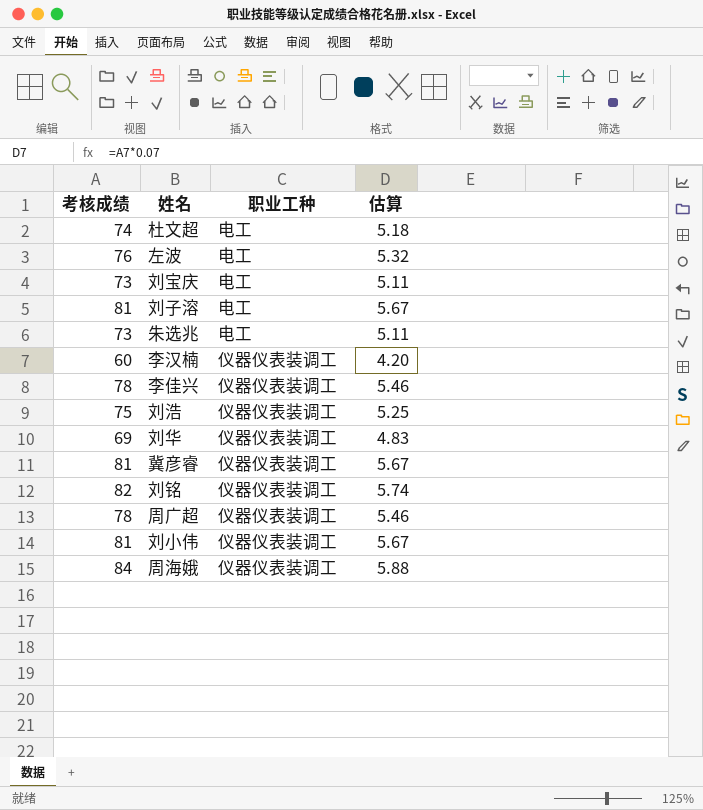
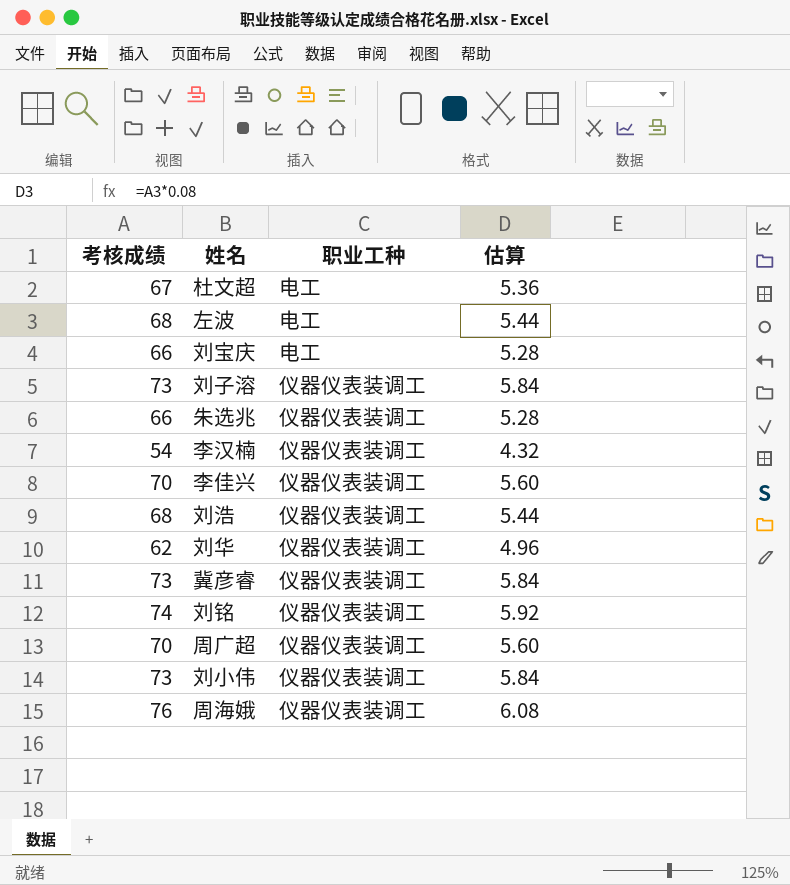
column 估算 | formula: [考核成绩] * 0.07 -> [考核成绩] * 0.08
杜文超 | 考核成绩: 74 -> 67
左波 | 考核成绩: 76 -> 68
刘宝庆 | 考核成绩: 73 -> 66
刘子溶 | 考核成绩: 81 -> 73
刘子溶 | 职业工种: 电工 -> 仪器仪表装调工
朱选兆 | 考核成绩: 73 -> 66
朱选兆 | 职业工种: 电工 -> 仪器仪表装调工
李汉楠 | 考核成绩: 60 -> 54
李佳兴 | 考核成绩: 78 -> 70
刘浩 | 考核成绩: 75 -> 68
刘华 | 考核成绩: 69 -> 62
冀彦睿 | 考核成绩: 81 -> 73
刘铭 | 考核成绩: 82 -> 74
周广超 | 考核成绩: 78 -> 70
刘小伟 | 考核成绩: 81 -> 73
周海娥 | 考核成绩: 84 -> 76

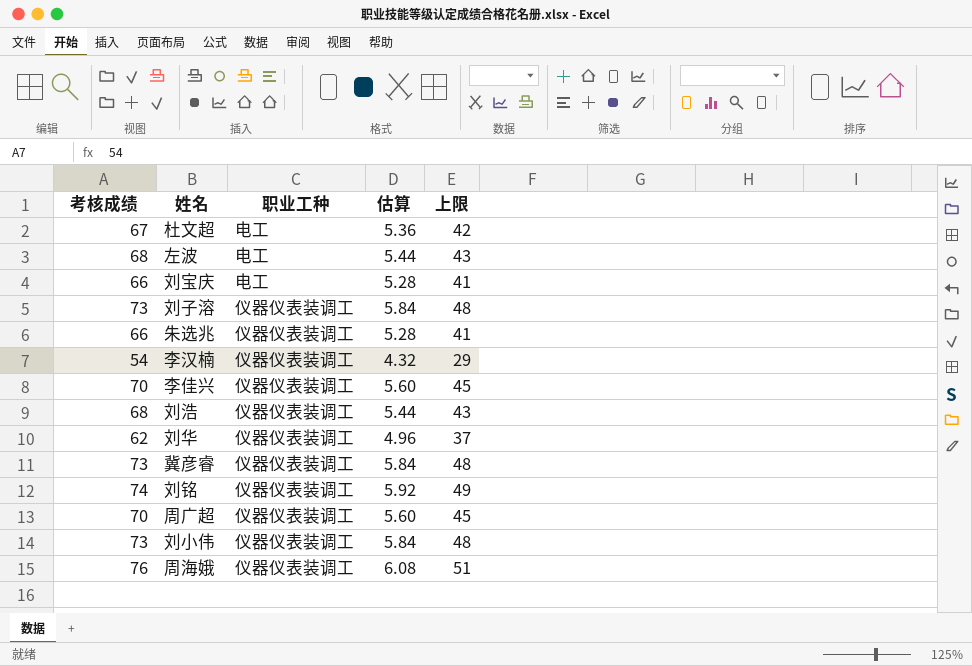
column 上限 | formula: none -> [考核成绩] - 25

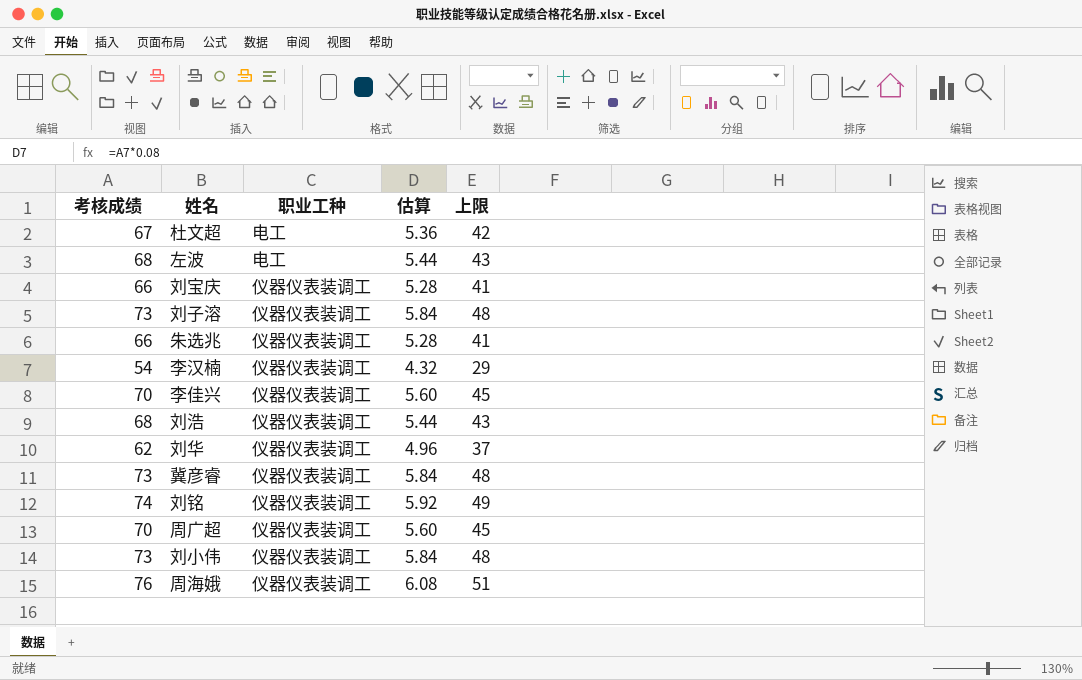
刘宝庆 | 职业工种: 电工 -> 仪器仪表装调工

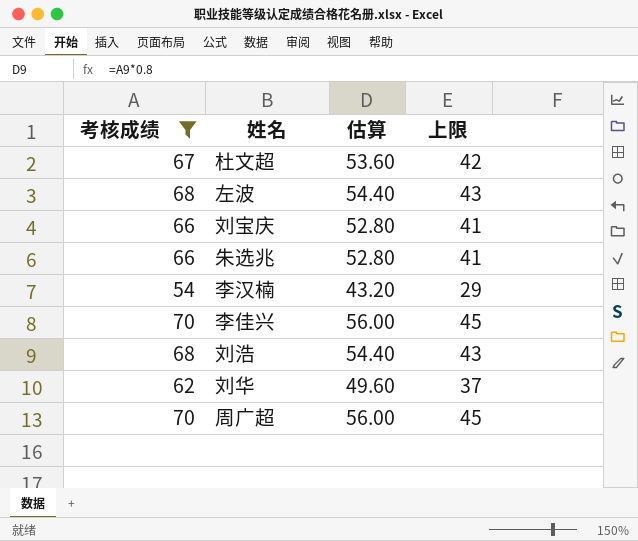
filter: none -> 考核成绩 <= 70
column 职业工种 | position: 3 -> none
column 估算 | formula: [考核成绩] * 0.08 -> [考核成绩] * 0.8

